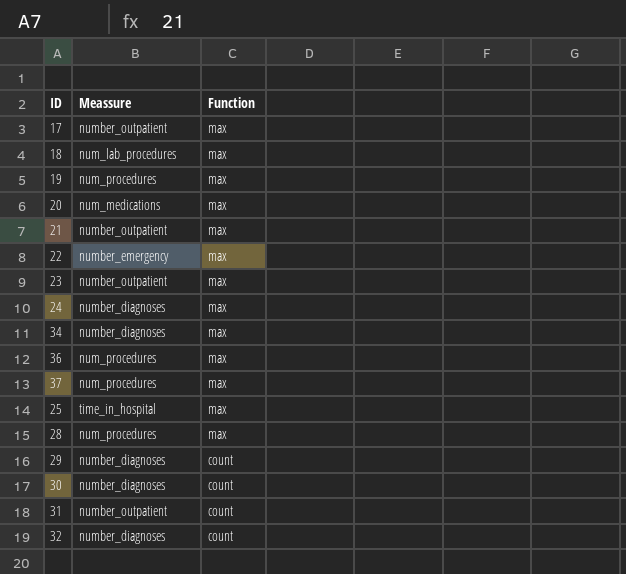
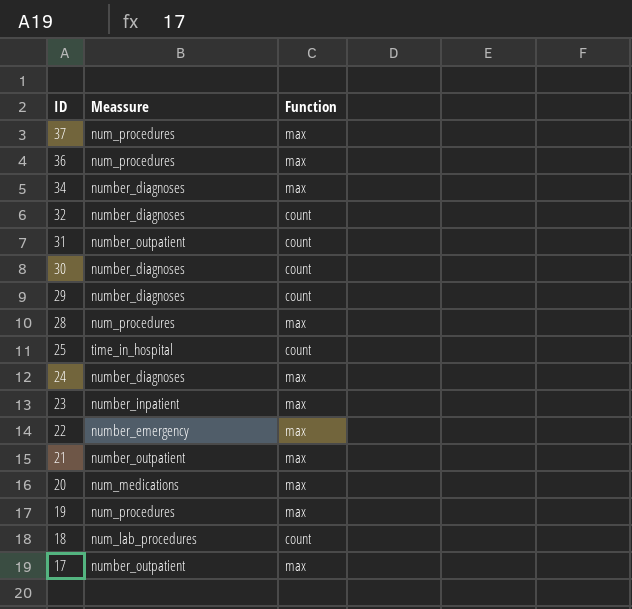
row order: Function descending -> ID descending
25 | Function: max -> count
23 | Meassure: number_outpatient -> number_inpatient
18 | Function: max -> count

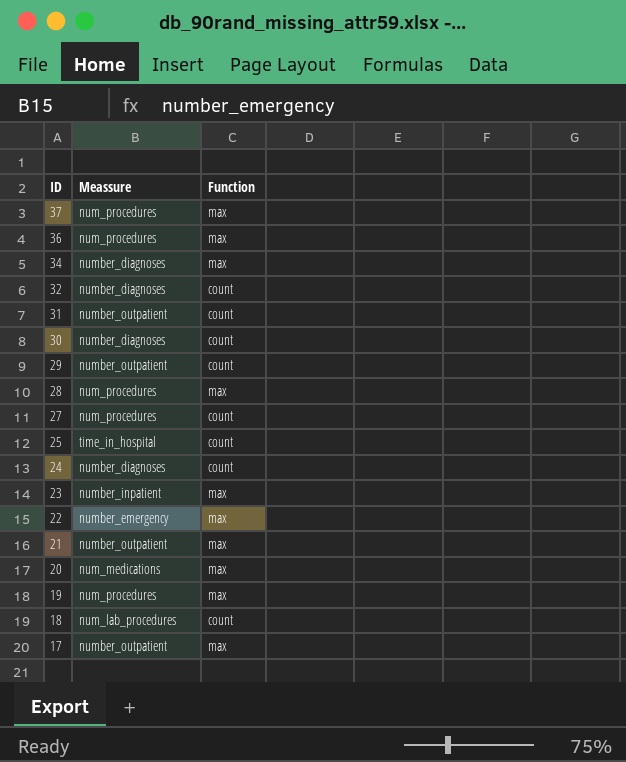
29 | Meassure: number_diagnoses -> number_outpatient
row 27: none -> num_procedures | count
24 | Function: max -> count

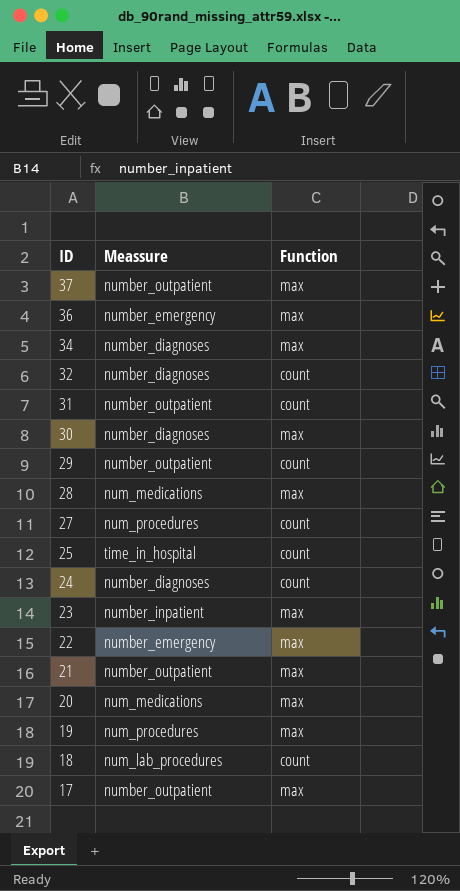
37 | Meassure: num_procedures -> number_outpatient
36 | Meassure: num_procedures -> number_emergency
30 | Function: count -> max
28 | Meassure: num_procedures -> num_medications

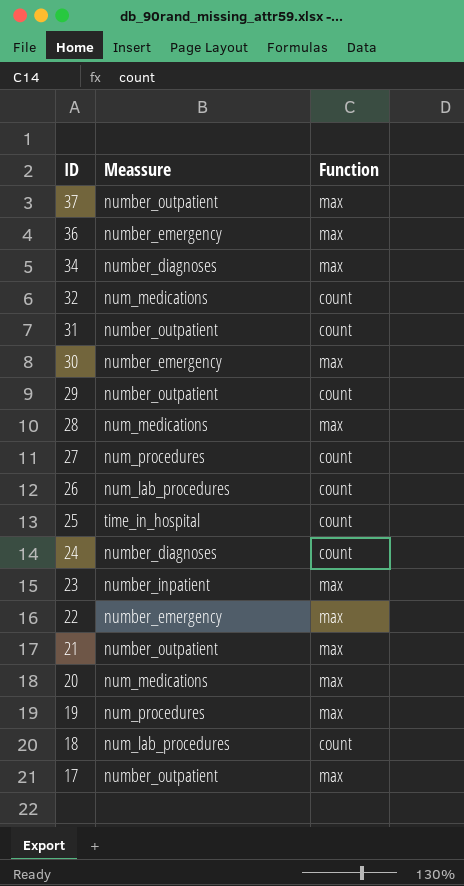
32 | Meassure: number_diagnoses -> num_medications
30 | Meassure: number_diagnoses -> number_emergency
row 26: none -> num_lab_procedures | count

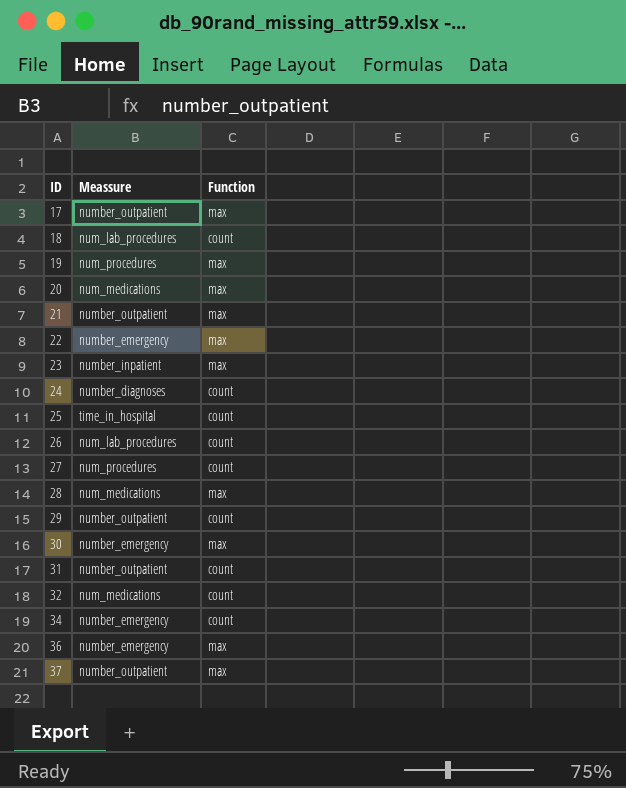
row order: ID descending -> ID ascending
34 | Meassure: number_diagnoses -> number_emergency
34 | Function: max -> count

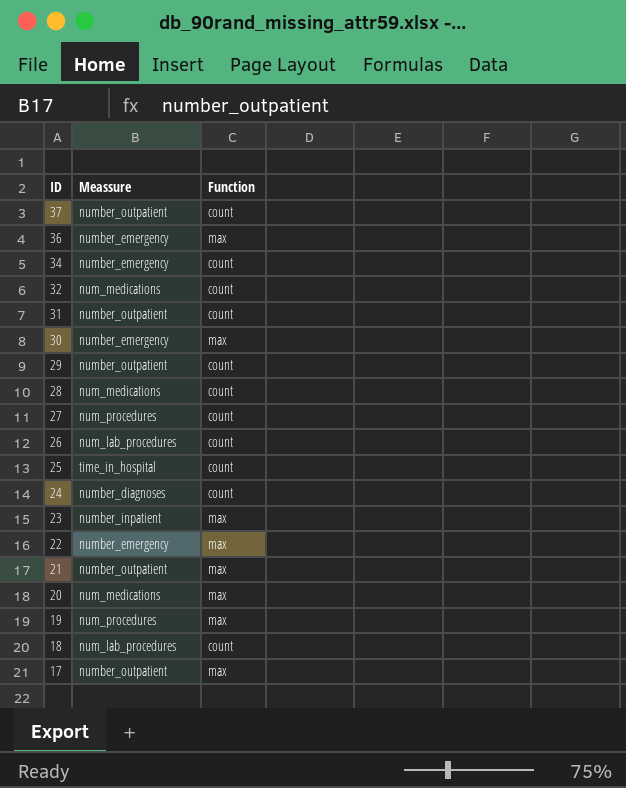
row order: ID ascending -> ID descending
37 | Function: max -> count
28 | Function: max -> count

